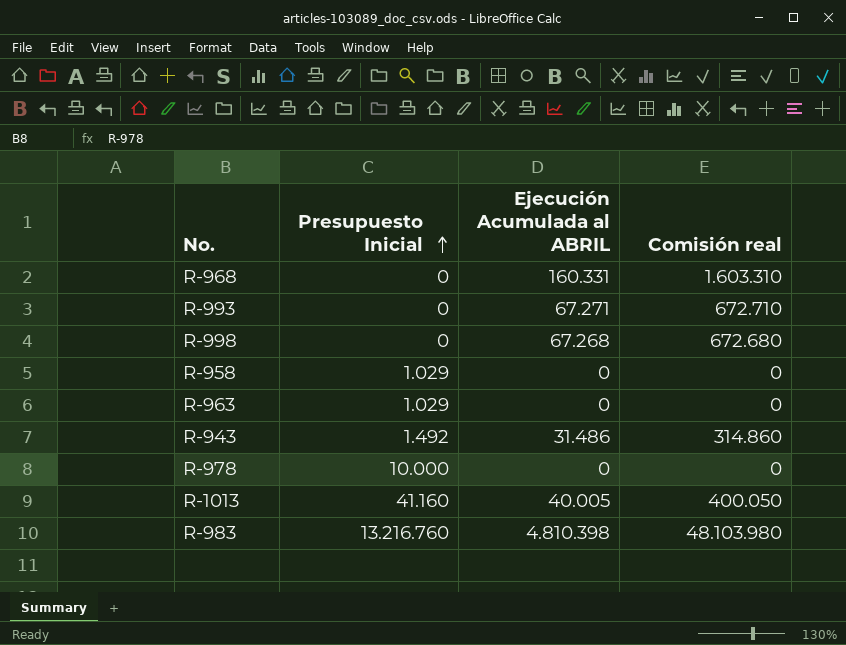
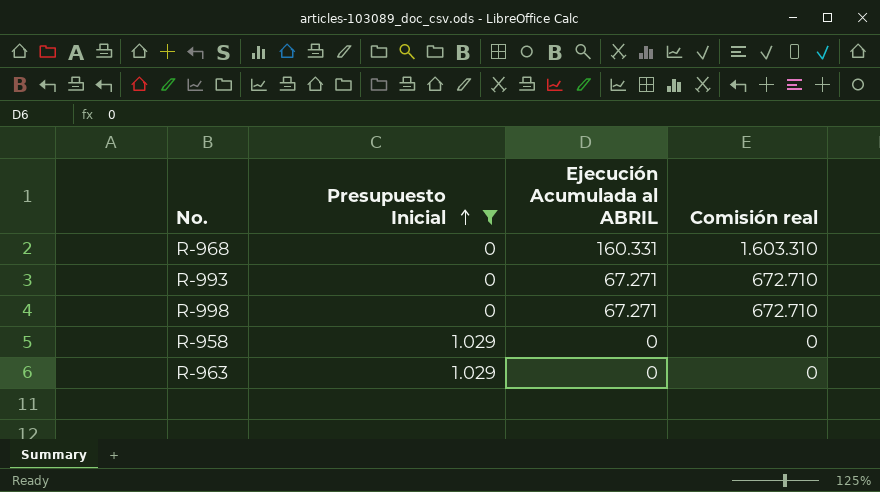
filter: none -> Presupuesto Inicial <= 1.029
R-998 | Ejecución Acumulada al ABRIL: 67.268 -> 67.271
R-998 | Comisión real: 672.680 -> 672.710

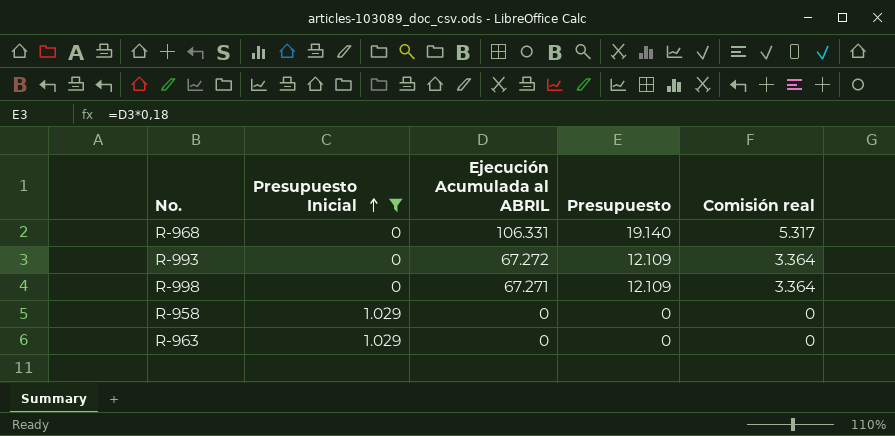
column Presupuesto | formula: none -> [Ejecución Acumulada al ABRIL] * 0,18
column Comisión real | formula: [Ejecución Acumulada al ABRIL] * 10 -> [Ejecución Acumulada al ABRIL] * 0,05
R-968 | Ejecución Acumulada al ABRIL: 160.331 -> 106.331
R-993 | Ejecución Acumulada al ABRIL: 67.271 -> 67.272

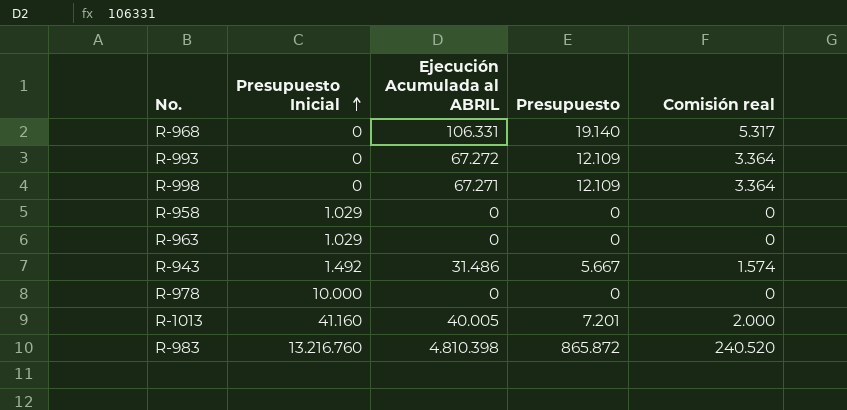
filter: Presupuesto Inicial <= 1.029 -> none

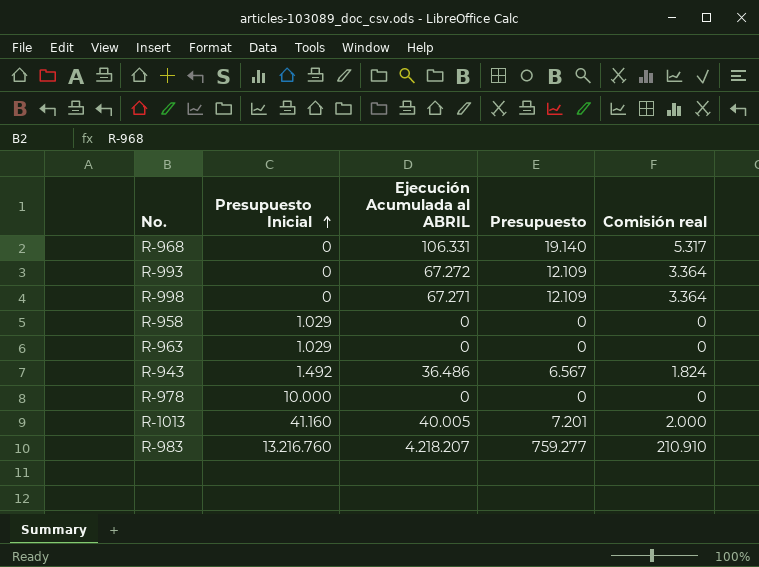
R-943 | Ejecución Acumulada al ABRIL: 31.486 -> 36.486
R-943 | Presupuesto: 5.667 -> 6.567
R-943 | Comisión real: 1.574 -> 1.824
R-983 | Ejecución Acumulada al ABRIL: 4.810.398 -> 4.218.207
R-983 | Presupuesto: 865.872 -> 759.277
R-983 | Comisión real: 240.520 -> 210.910

